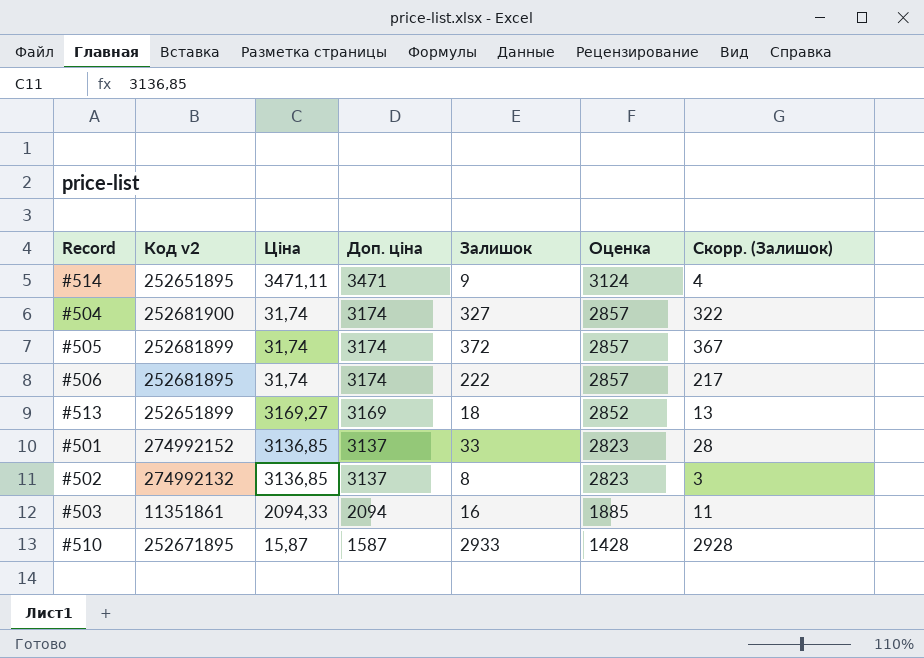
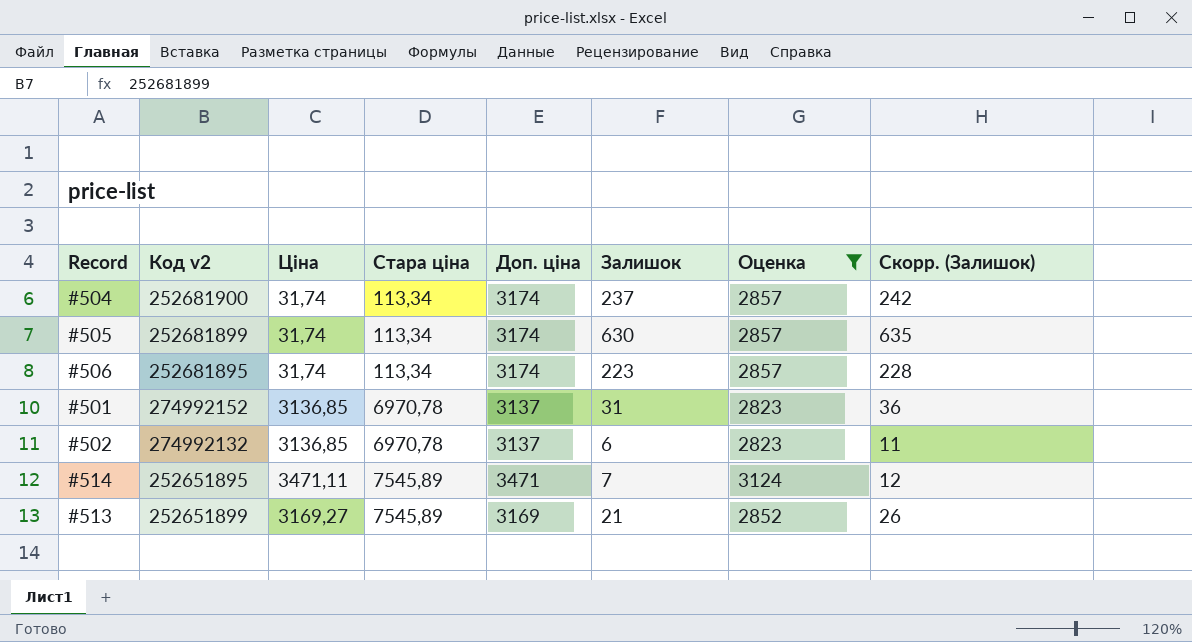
filter: none -> Оценка >= 2823
row order: Доп. ціна descending -> Стара ціна ascending
column Стара ціна | position: none -> 4
column Скорр. (Залишок) | formula: [Залишок] - 5 -> [Залишок] + 5
#504 | Залишок: 327 -> 237
#505 | Залишок: 372 -> 630
#506 | Залишок: 222 -> 223
#501 | Залишок: 33 -> 31
#502 | Залишок: 8 -> 6
#514 | Залишок: 9 -> 7
#513 | Залишок: 18 -> 21

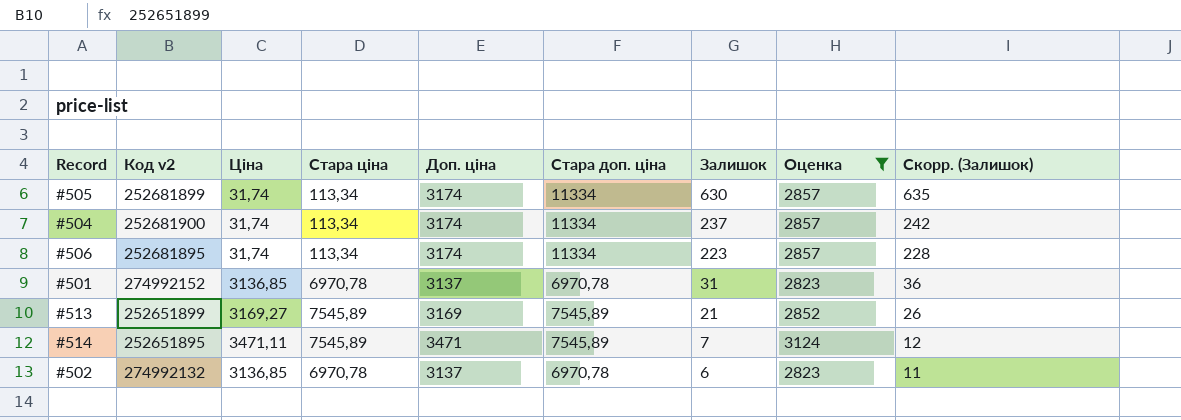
row order: Стара ціна ascending -> Залишок descending
column Стара доп. ціна | position: none -> 6

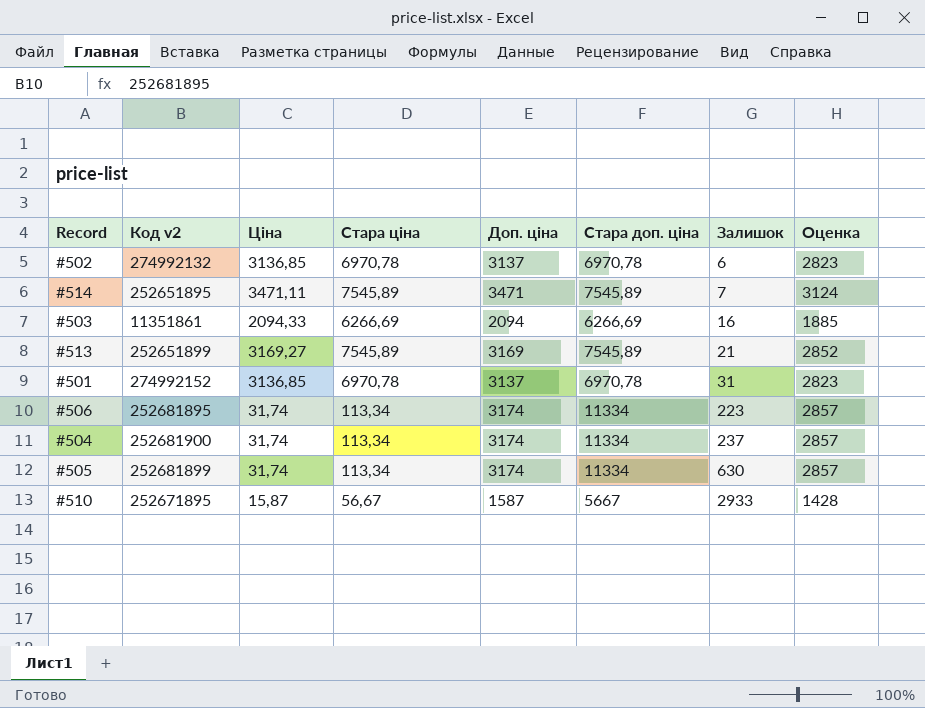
filter: Оценка >= 2823 -> none
row order: Залишок descending -> Залишок ascending
column Скорр. (Залишок) | formula: [Залишок] + 5 -> none

